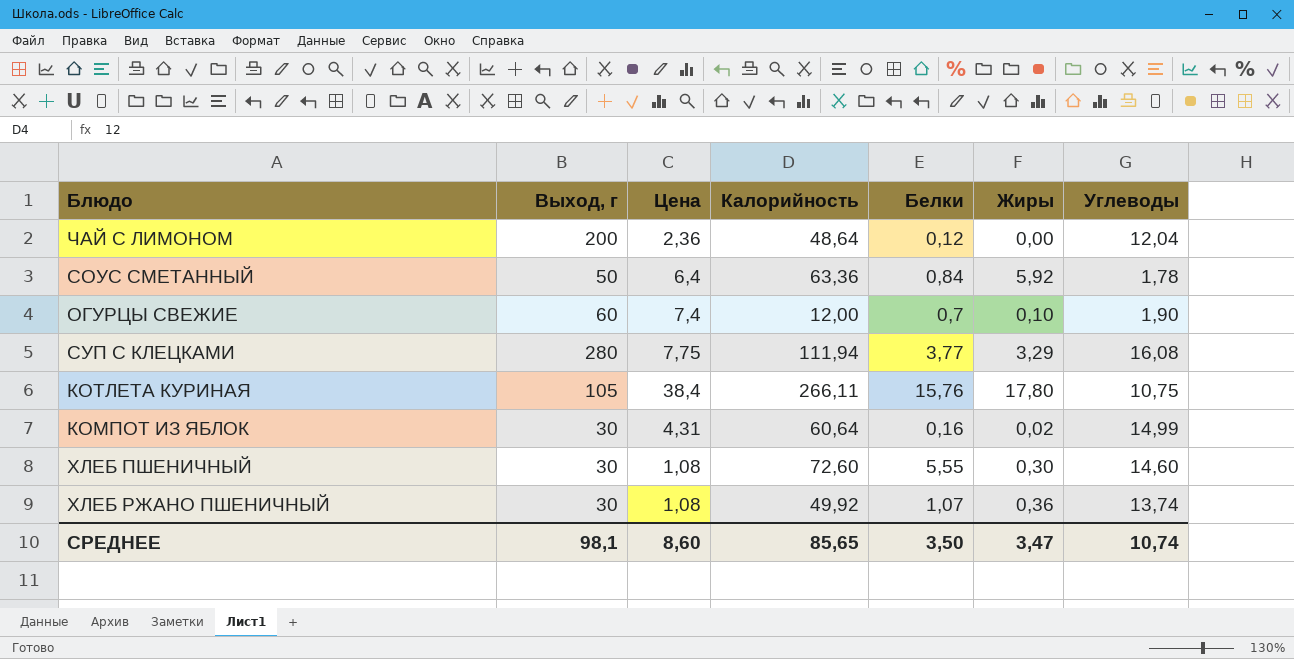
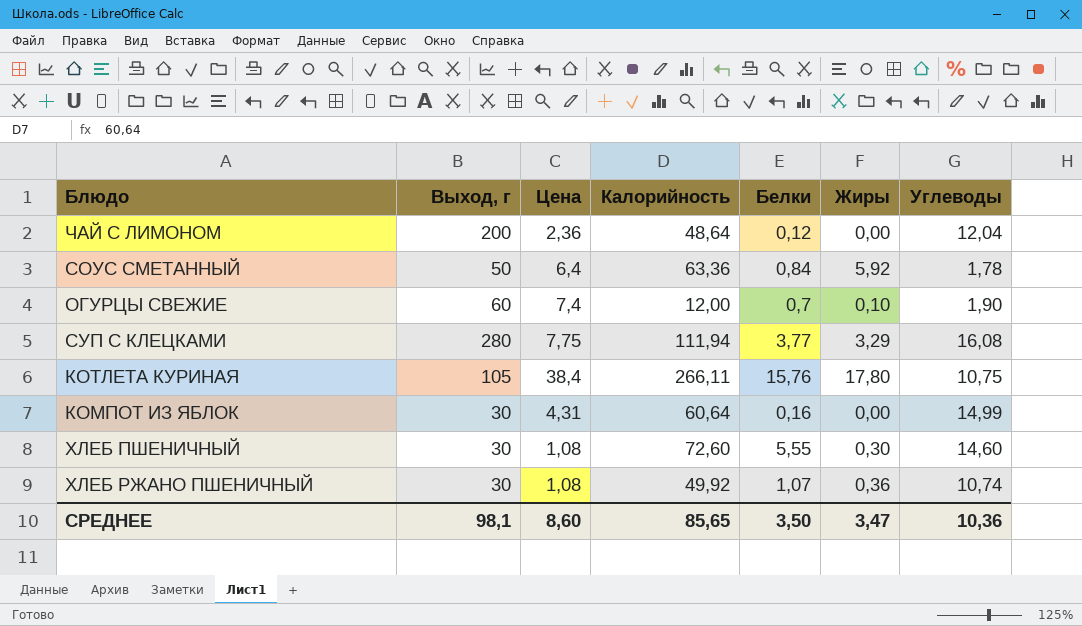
КОМПОТ ИЗ ЯБЛОК | Жиры: 0,02 -> 0,00
ХЛЕБ РЖАНО ПШЕНИЧНЫЙ | Углеводы: 13,74 -> 10,74
СРЕДНЕЕ | Углеводы: 10,74 -> 10,36

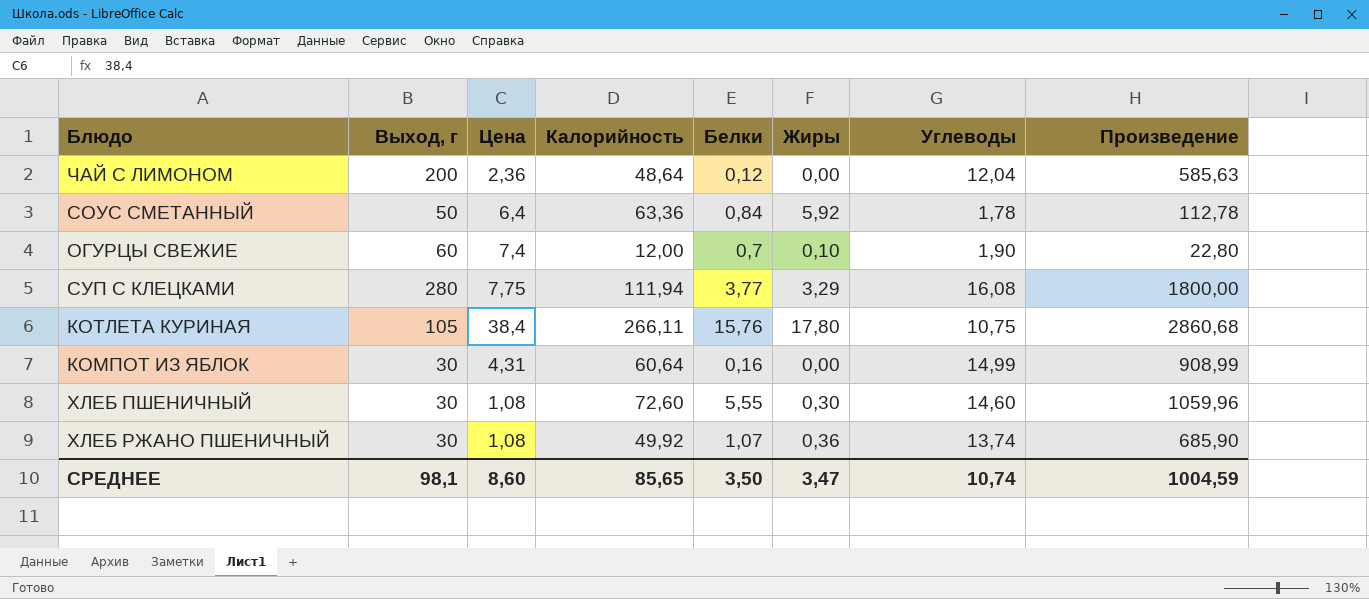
column Произведение | formula: none -> [Калорийность] * [Углеводы]
ХЛЕБ РЖАНО ПШЕНИЧНЫЙ | Углеводы: 10,74 -> 13,74
СРЕДНЕЕ | Углеводы: 10,36 -> 10,74

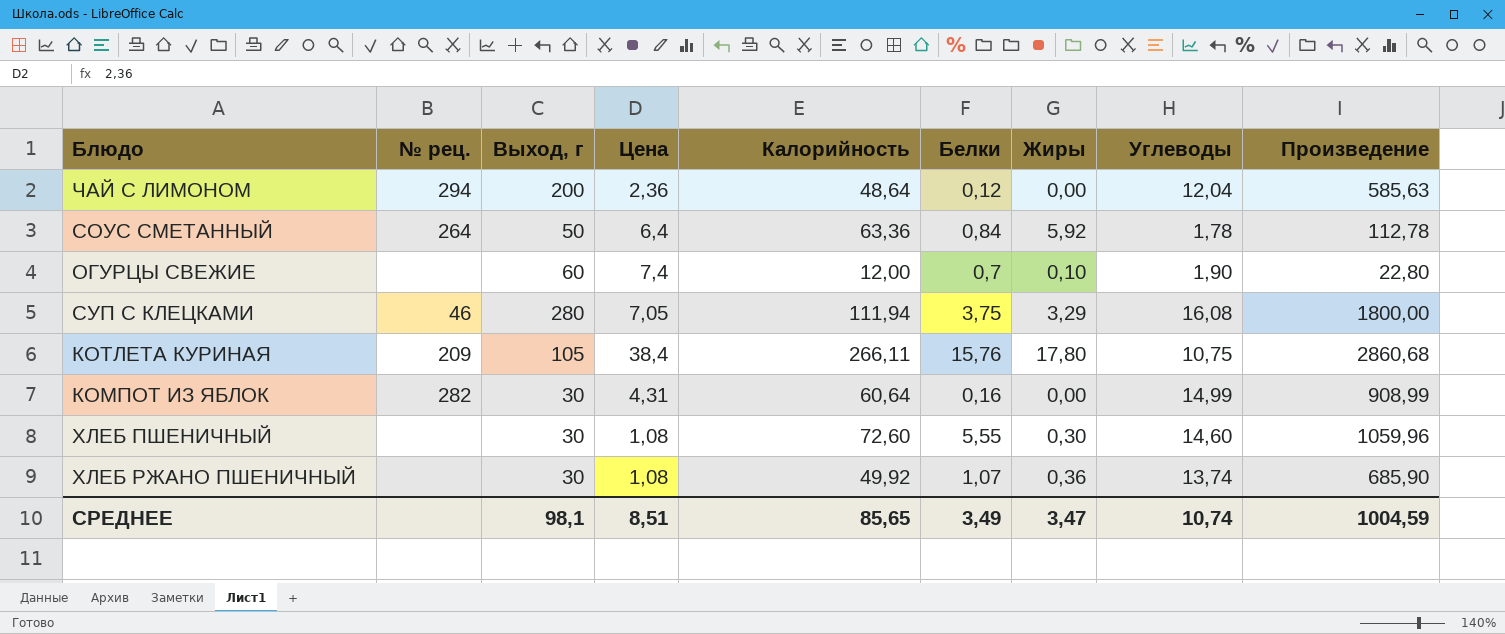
column № рец. | position: none -> 2
СУП С КЛЕЦКАМИ | Цена: 7,75 -> 7,05
СУП С КЛЕЦКАМИ | Белки: 3,77 -> 3,75
СРЕДНЕЕ | Цена: 8,60 -> 8,51
СРЕДНЕЕ | Белки: 3,50 -> 3,49

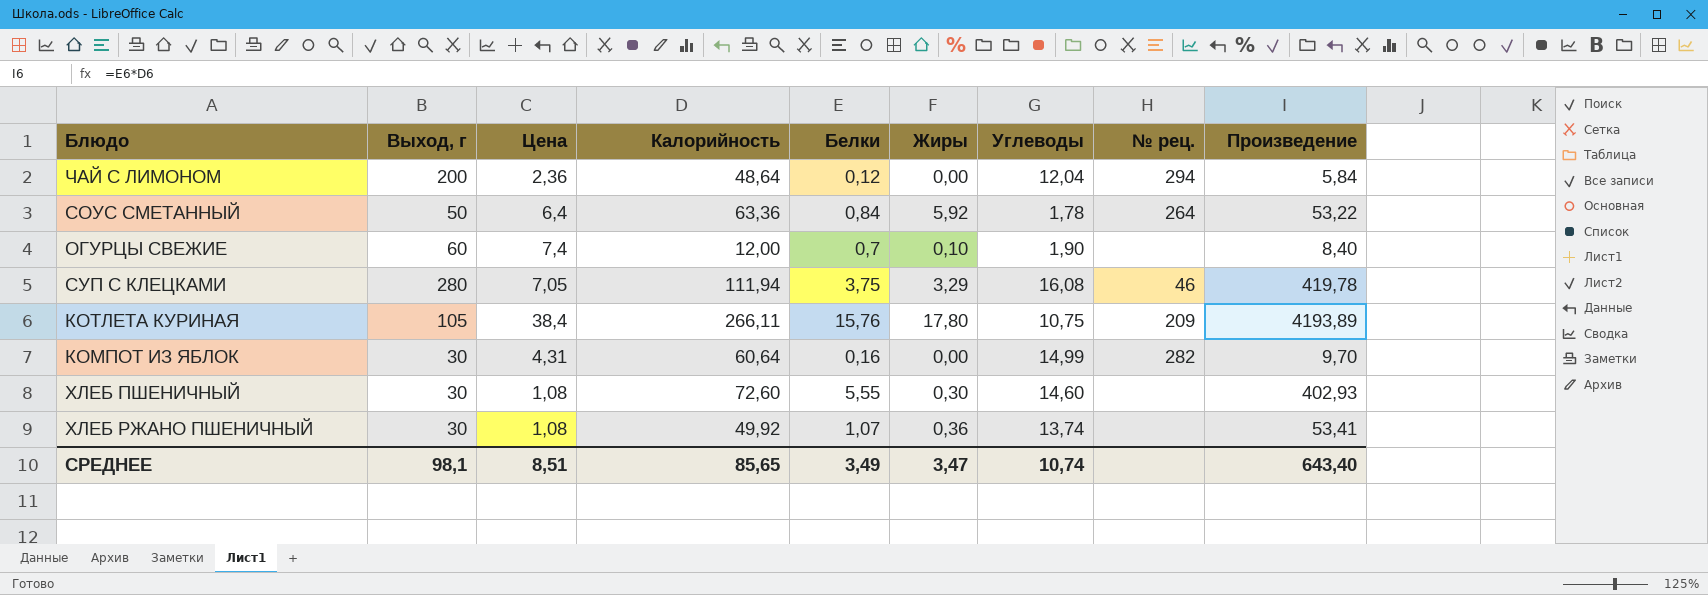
column № рец. | position: 2 -> 8
column Произведение | formula: [Калорийность] * [Углеводы] -> [Калорийность] * [Белки]
СРЕДНЕЕ | Произведение: 1004,59 -> 643,40

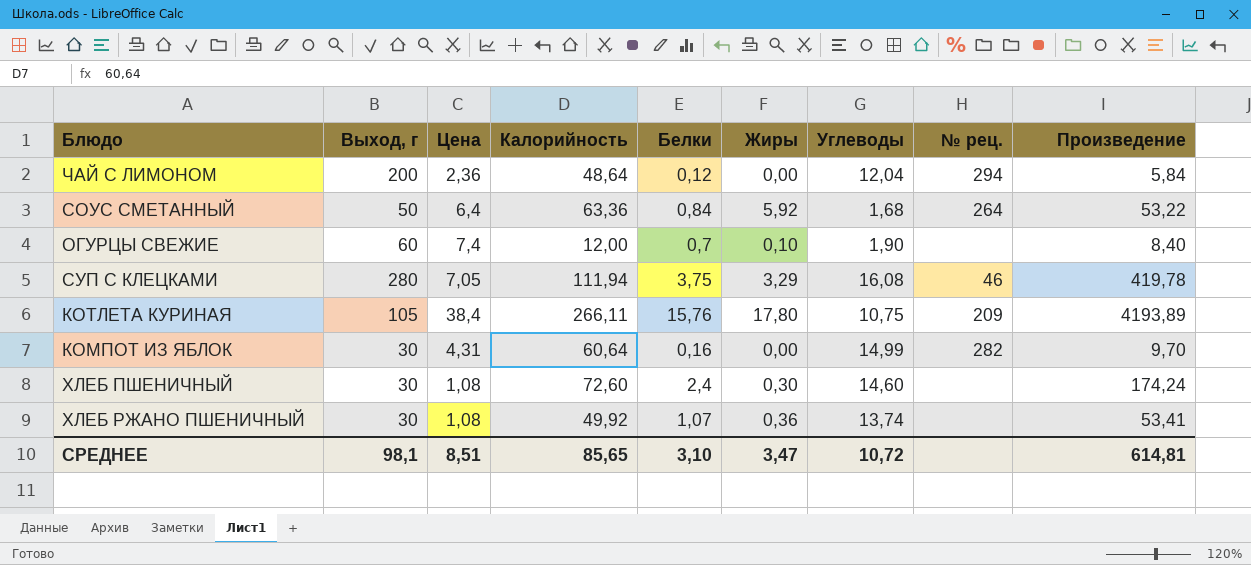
СОУС СМЕТАННЫЙ | Углеводы: 1,78 -> 1,68
ХЛЕБ ПШЕНИЧНЫЙ | Белки: 5,55 -> 2,4
ХЛЕБ ПШЕНИЧНЫЙ | Произведение: 402,93 -> 174,24
СРЕДНЕЕ | Белки: 3,49 -> 3,10
СРЕДНЕЕ | Углеводы: 10,74 -> 10,72
СРЕДНЕЕ | Произведение: 643,40 -> 614,81

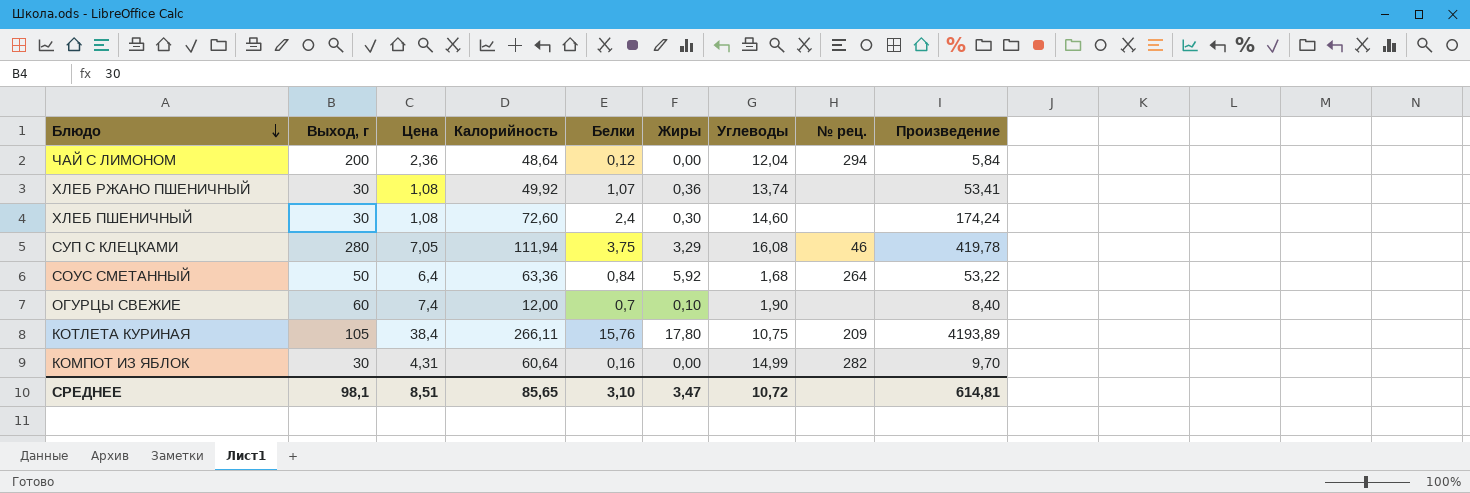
row order: none -> Блюдо descending

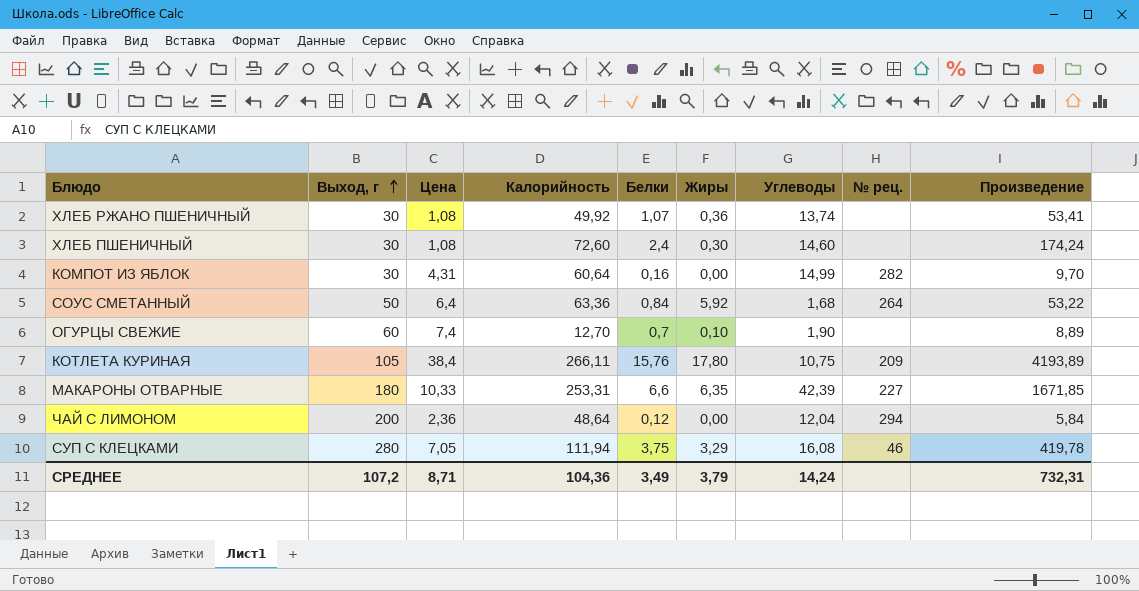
row order: Блюдо descending -> Выход, г ascending
ОГУРЦЫ СВЕЖИЕ | Калорийность: 12,00 -> 12,70
ОГУРЦЫ СВЕЖИЕ | Произведение: 8,40 -> 8,89
row МАКАРОНЫ ОТВАРНЫЕ: none -> 180 | 10,33 | 253,31 | 6,6 | 6,35 | 42,39 | 227 | 1671,85
СРЕДНЕЕ | Выход, г: 98,1 -> 107,2
СРЕДНЕЕ | Цена: 8,51 -> 8,71
СРЕДНЕЕ | Калорийность: 85,65 -> 104,36
СРЕДНЕЕ | Белки: 3,10 -> 3,49
СРЕДНЕЕ | Жиры: 3,47 -> 3,79
СРЕДНЕЕ | Углеводы: 10,72 -> 14,24
СРЕДНЕЕ | Произведение: 614,81 -> 732,31

